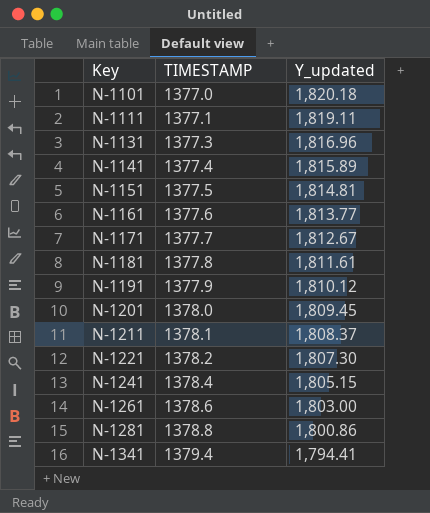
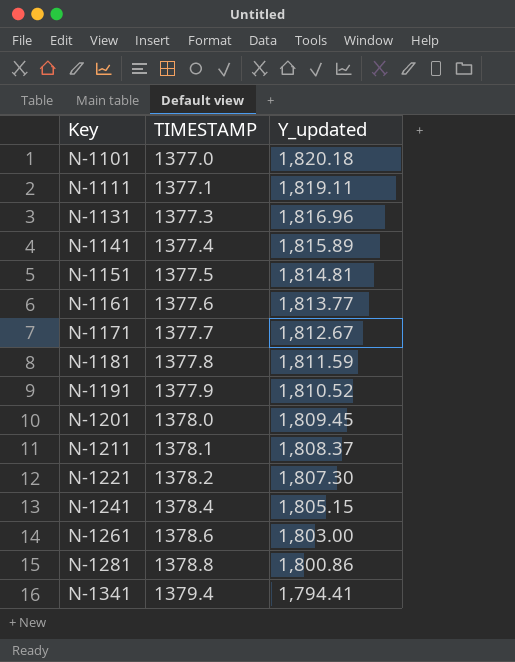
N-1181 | Y_updated: 1,811.61 -> 1,811.59
N-1191 | Y_updated: 1,810.12 -> 1,810.52

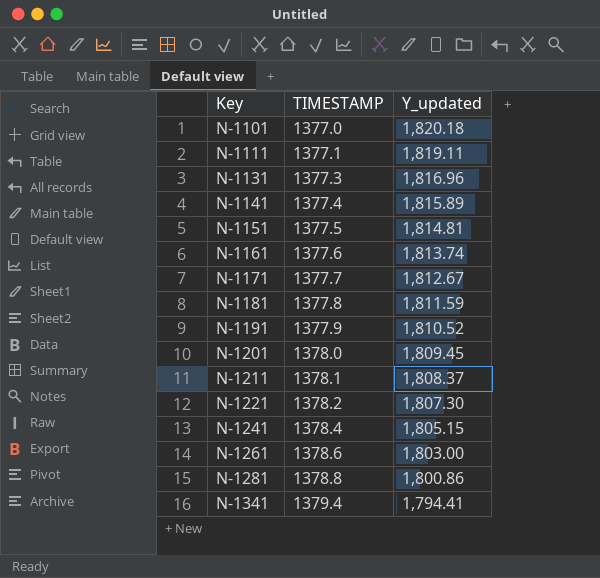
N-1161 | Y_updated: 1,813.77 -> 1,813.74

